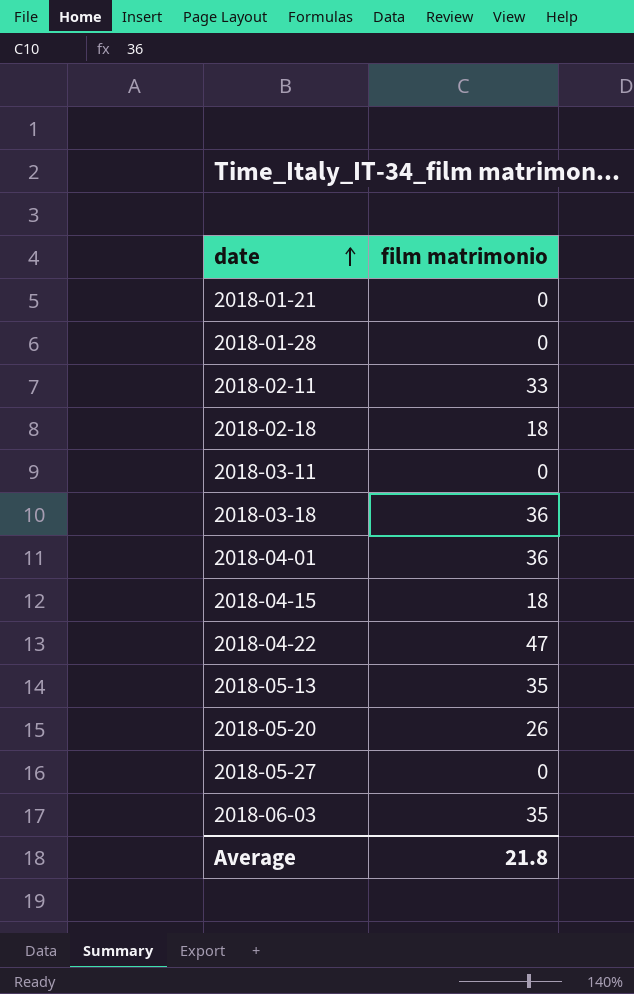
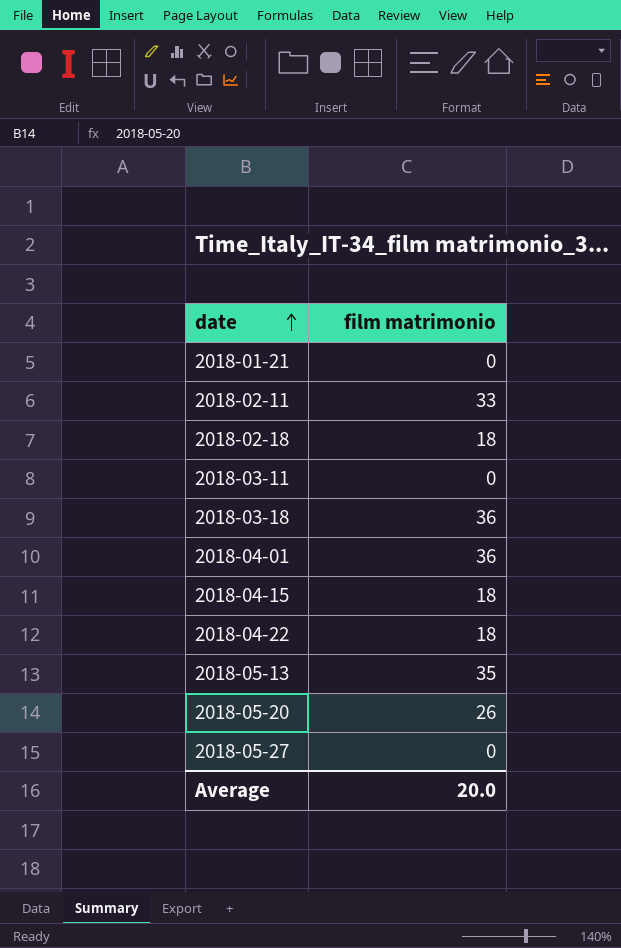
row 2018-01-28: 0 -> none
row 2018-06-03: 35 -> none
2018-04-22 | film matrimonio: 47 -> 18
Average | film matrimonio: 21.8 -> 20.0

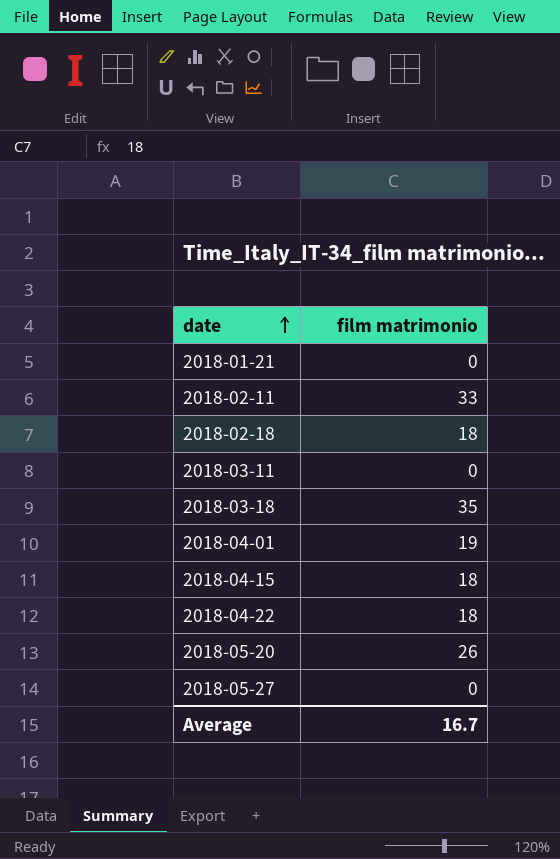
row 2018-05-13: 35 -> none
2018-03-18 | film matrimonio: 36 -> 35
2018-04-01 | film matrimonio: 36 -> 19
Average | film matrimonio: 20.0 -> 16.7

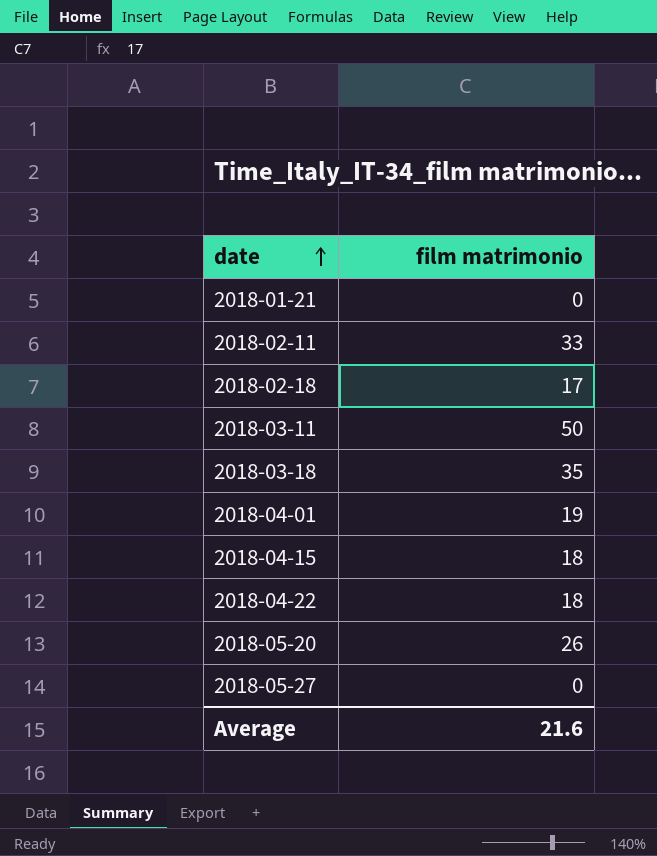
2018-02-18 | film matrimonio: 18 -> 17
2018-03-11 | film matrimonio: 0 -> 50
Average | film matrimonio: 16.7 -> 21.6

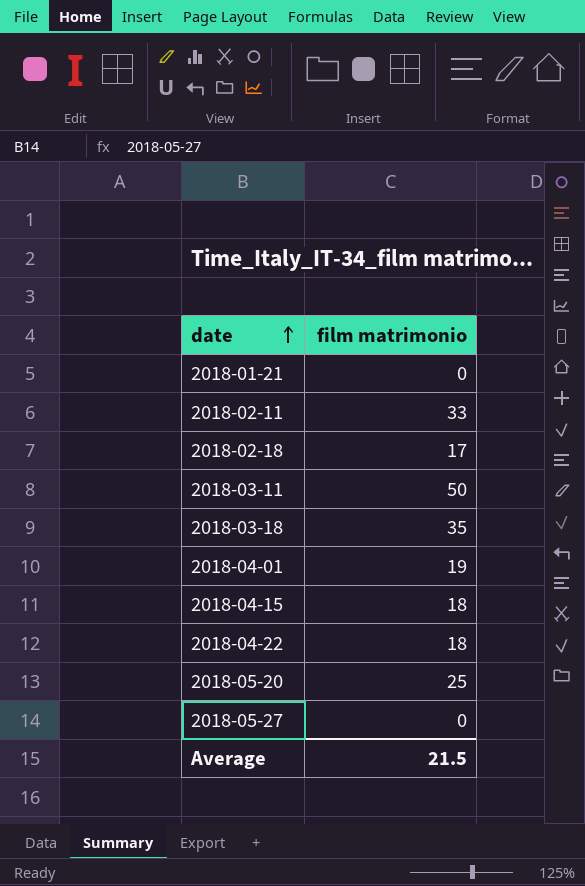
2018-05-20 | film matrimonio: 26 -> 25
Average | film matrimonio: 21.6 -> 21.5

